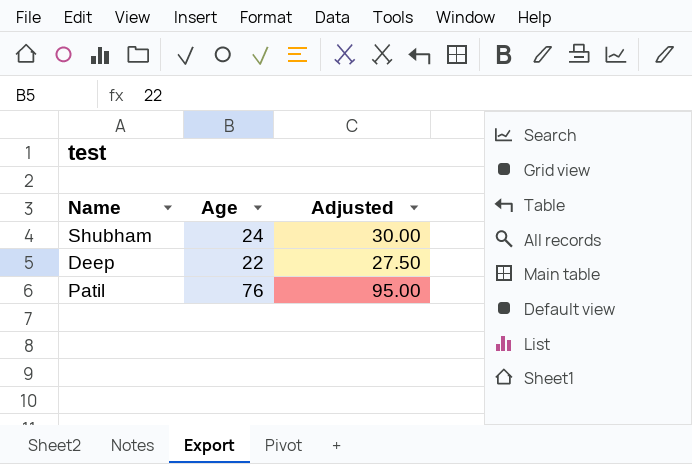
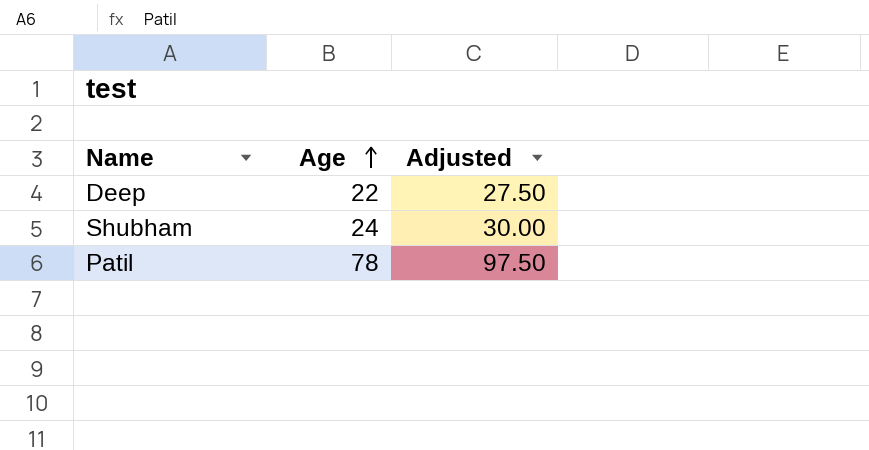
row order: none -> Age ascending
Patil | Age: 76 -> 78
Patil | Adjusted: 95.00 -> 97.50

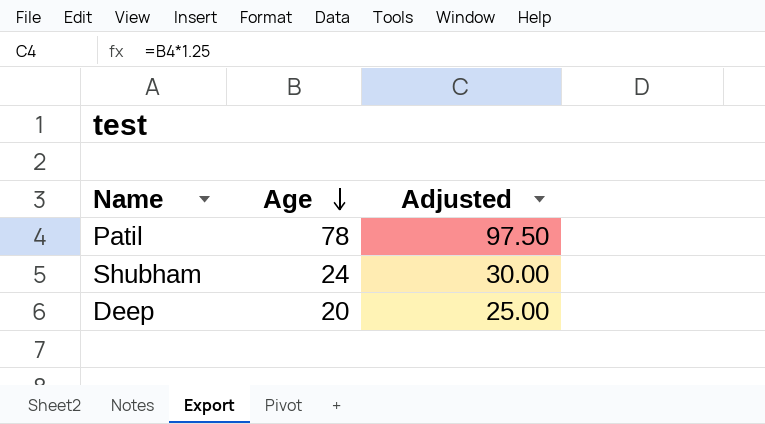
row order: Age ascending -> Age descending
Deep | Age: 22 -> 20
Deep | Adjusted: 27.50 -> 25.00

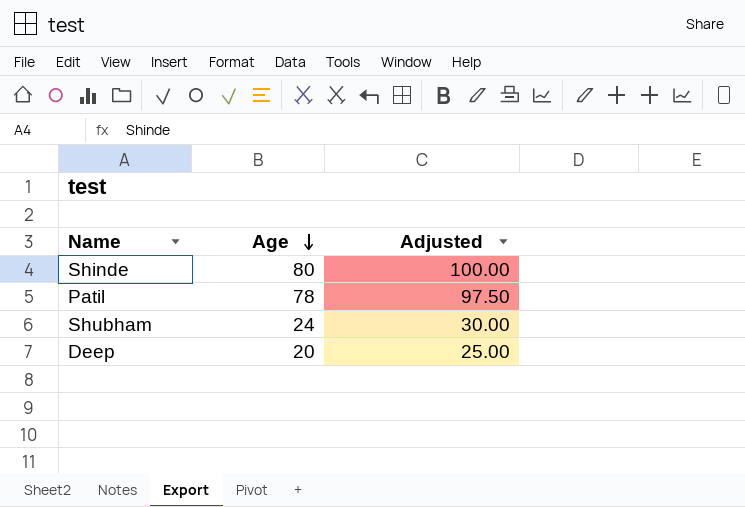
row Shinde: none -> 80 | 100.00

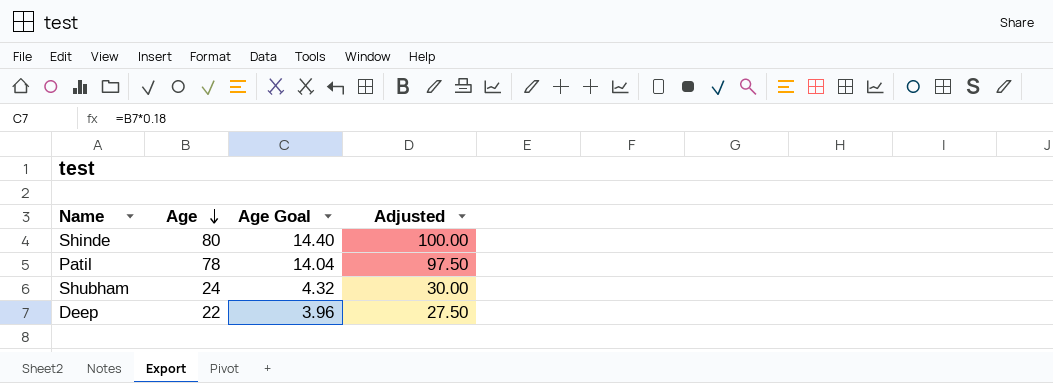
column Age Goal | formula: none -> [Age] * 0.18
Deep | Age: 20 -> 22
Deep | Adjusted: 25.00 -> 27.50

